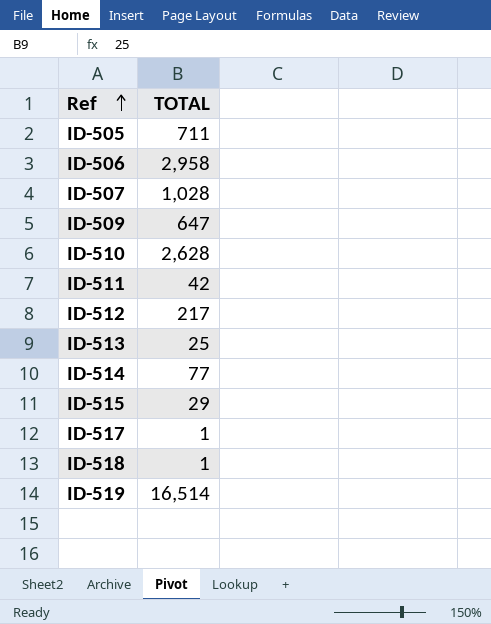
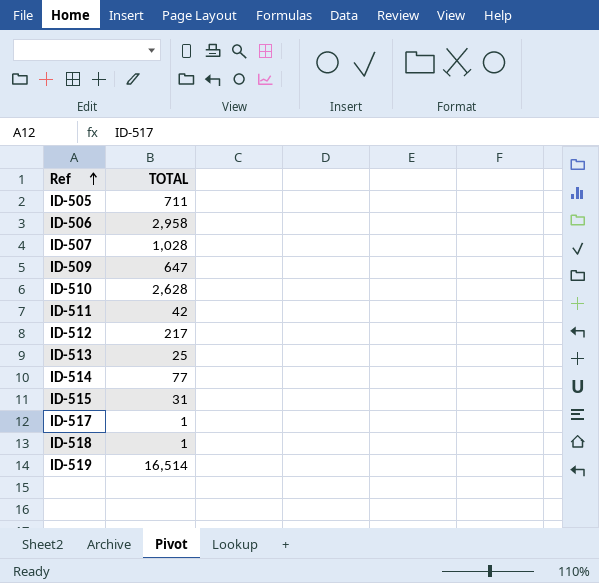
ID-515 | TOTAL: 29 -> 31

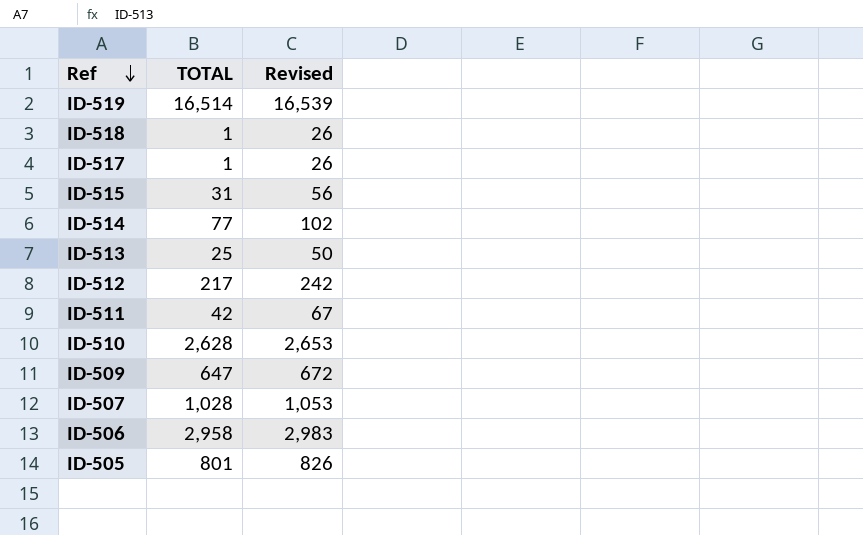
row order: Ref ascending -> Ref descending
column Revised | formula: none -> [TOTAL] + 25
ID-505 | TOTAL: 711 -> 801

